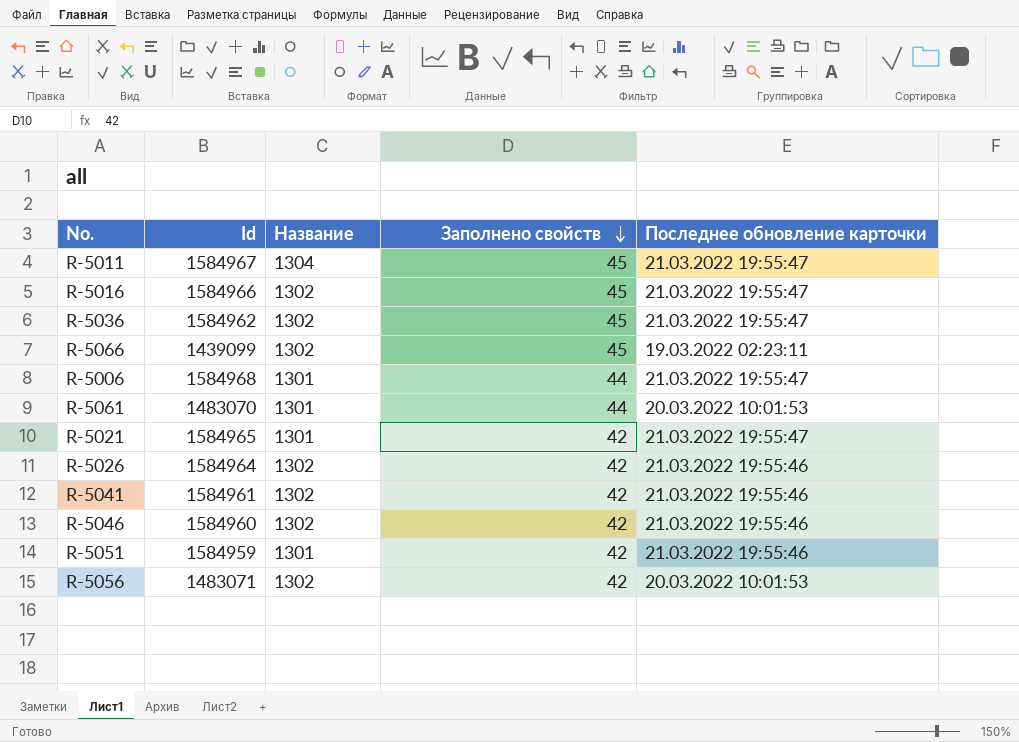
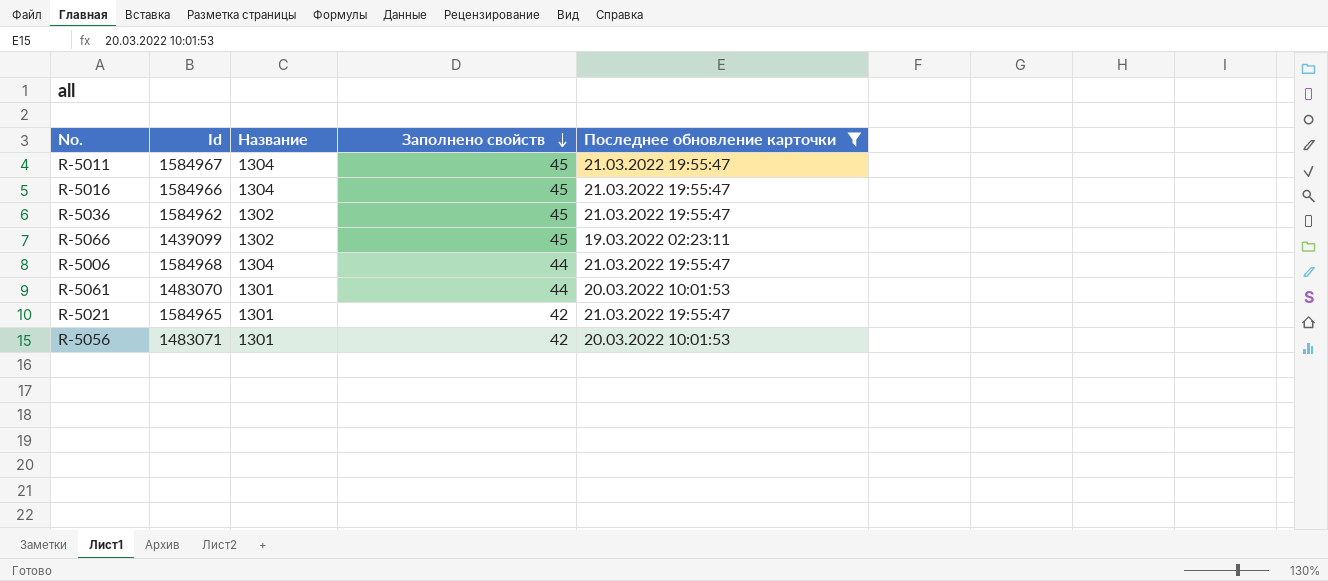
filter: none -> Последнее обновление карточки != 21.03.2022 19:55:46
R-5016 | Название: 1302 -> 1304
R-5006 | Название: 1301 -> 1304
R-5056 | Название: 1302 -> 1301

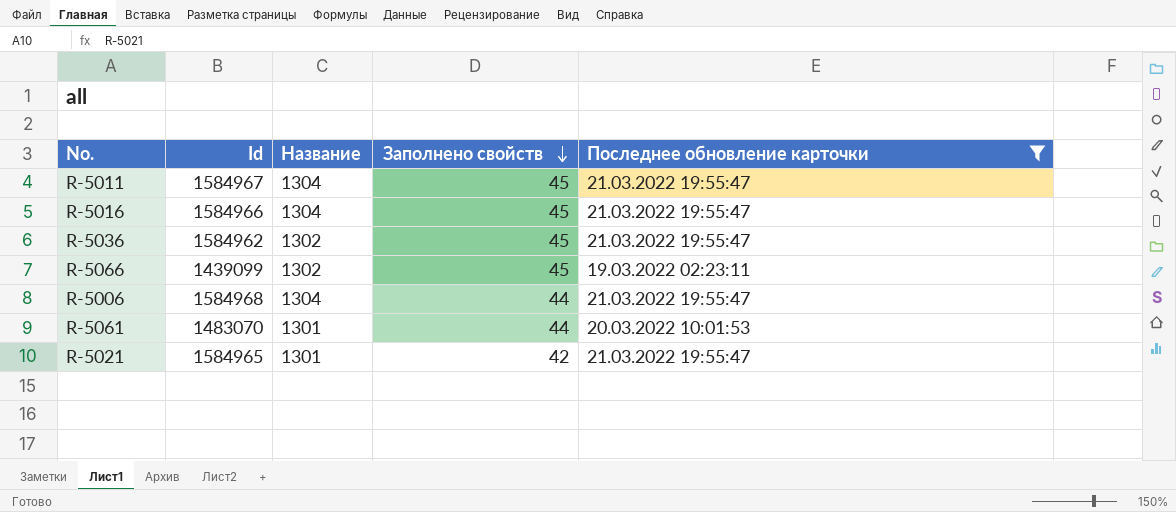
row R-5056: 1483071 | 1301 | 42 | 20.03.2022 10:01:53 -> none

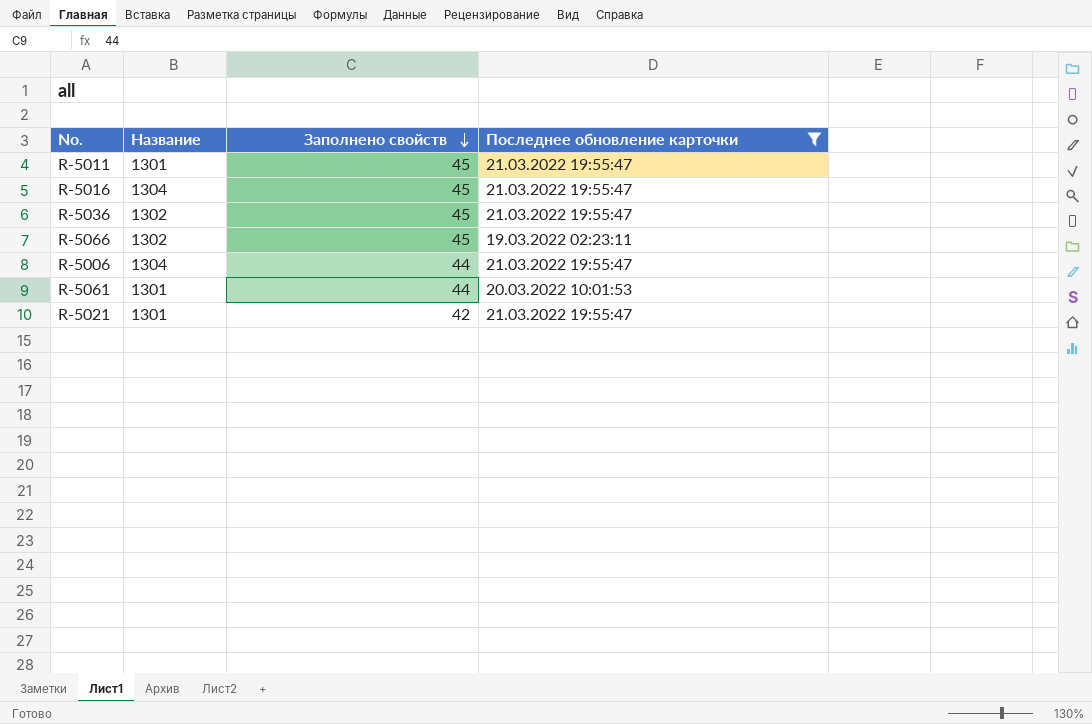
column Id | position: 2 -> none
R-5011 | Название: 1304 -> 1301

